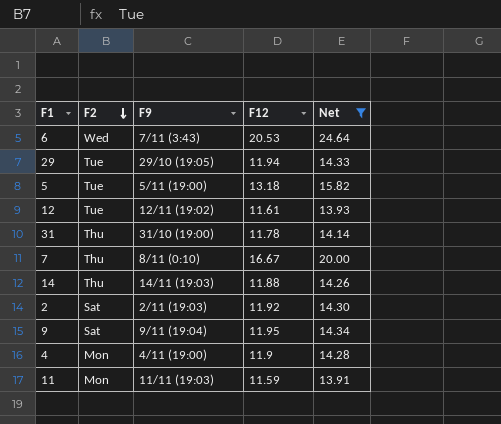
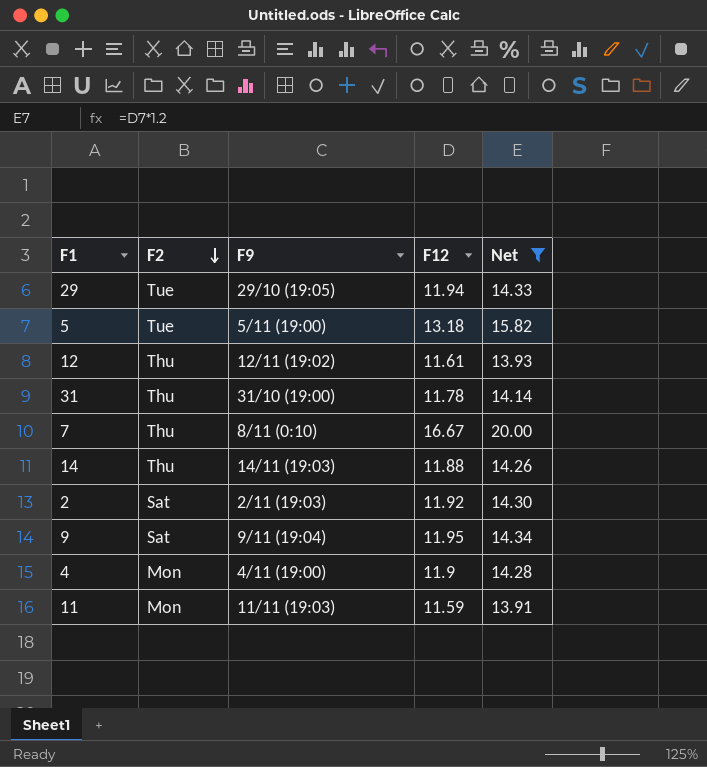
row 6: Wed | 7/11 (3:43) | 20.53 | 24.64 -> none
12 | F2: Tue -> Thu

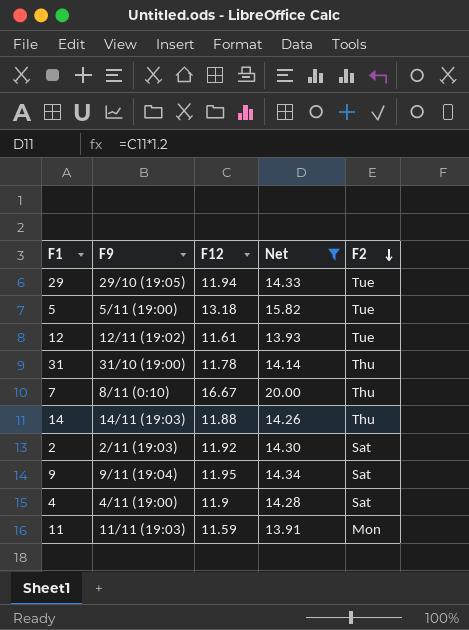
column F2 | position: 2 -> 5
12 | F2: Thu -> Tue
4 | F2: Mon -> Sat

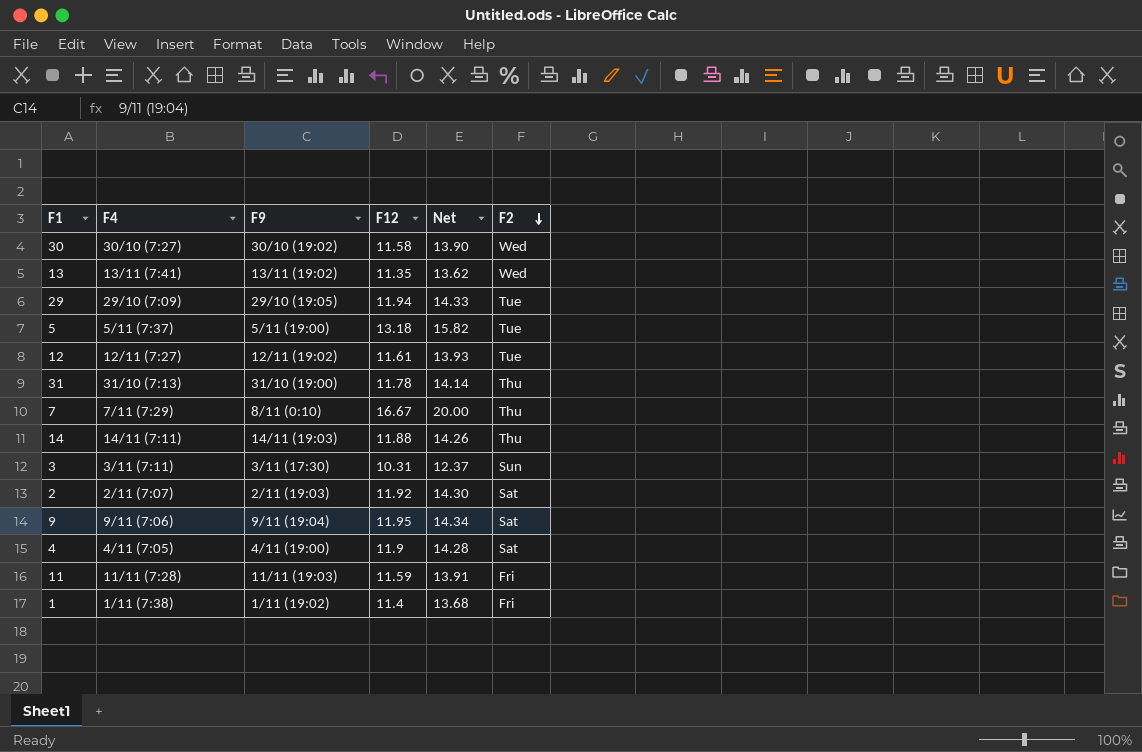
filter: Net >= 13.91 -> none
column F4 | position: none -> 2
11 | F2: Mon -> Fri

